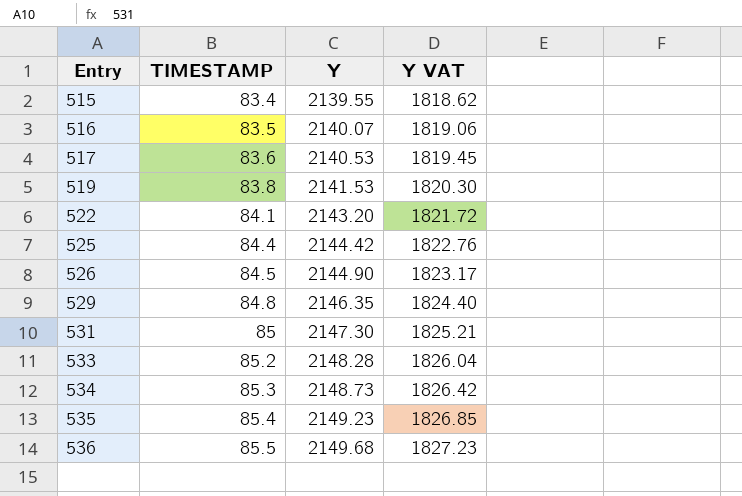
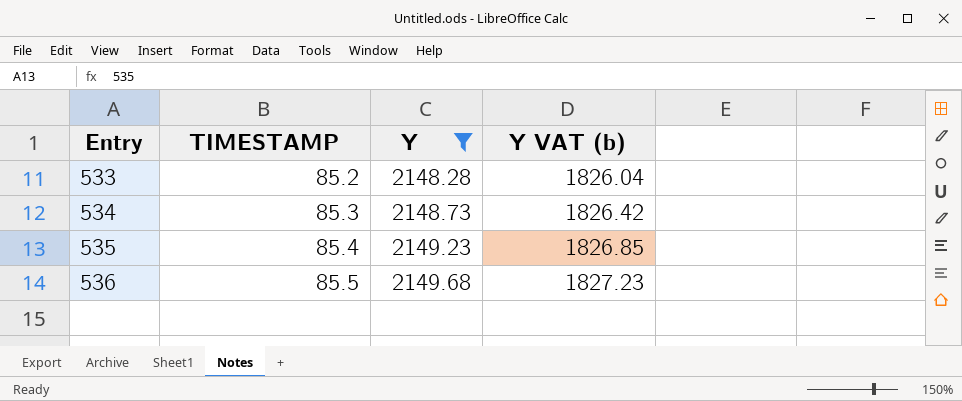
filter: none -> Y >= 2148.28
column name: Y VAT -> Y VAT (b)

